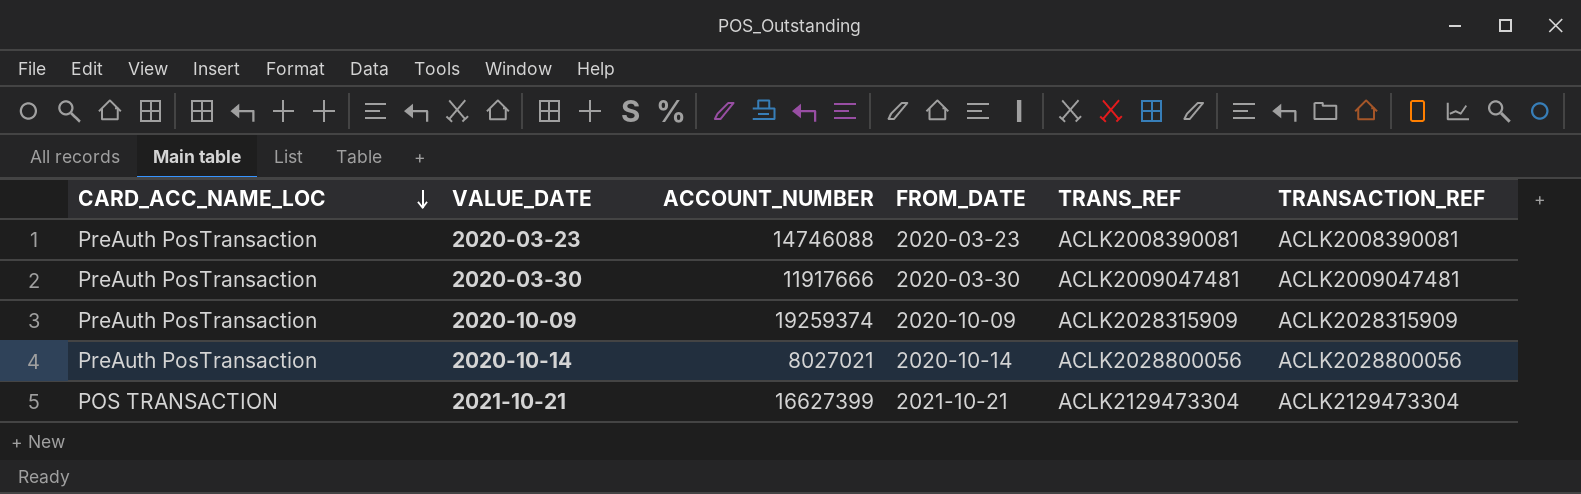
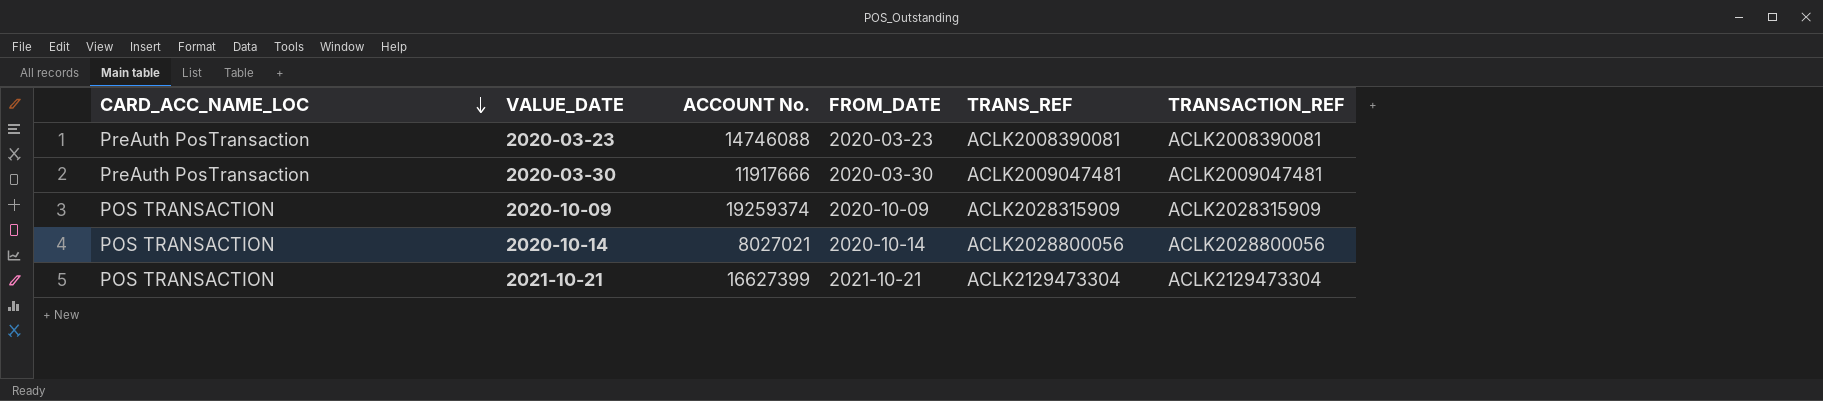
column name: ACCOUNT_NUMBER -> ACCOUNT No.
2020-10-09 | CARD_ACC_NAME_LOC: PreAuth PosTransaction -> POS TRANSACTION
2020-10-14 | CARD_ACC_NAME_LOC: PreAuth PosTransaction -> POS TRANSACTION

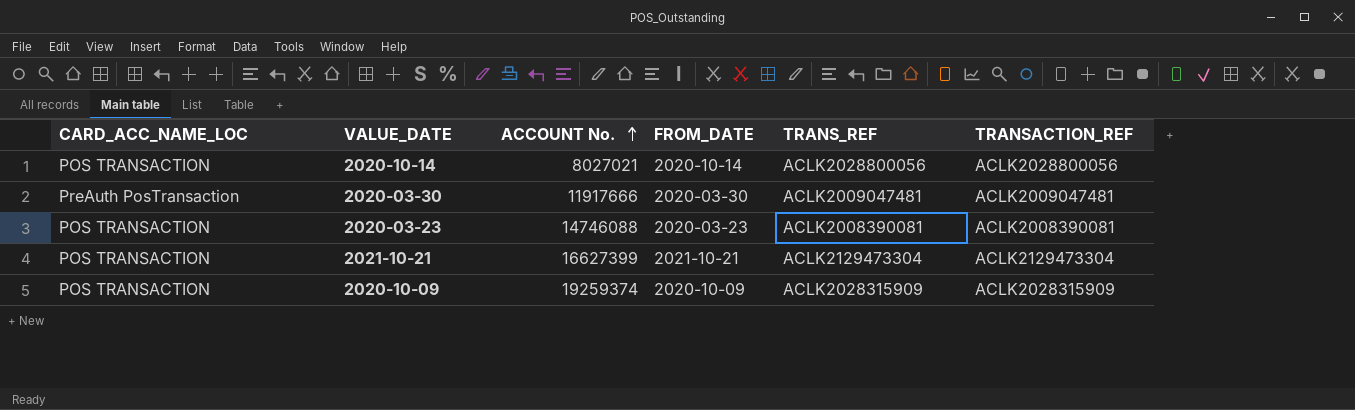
row order: CARD_ACC_NAME_LOC descending -> ACCOUNT No. ascending
2020-03-23 | CARD_ACC_NAME_LOC: PreAuth PosTransaction -> POS TRANSACTION

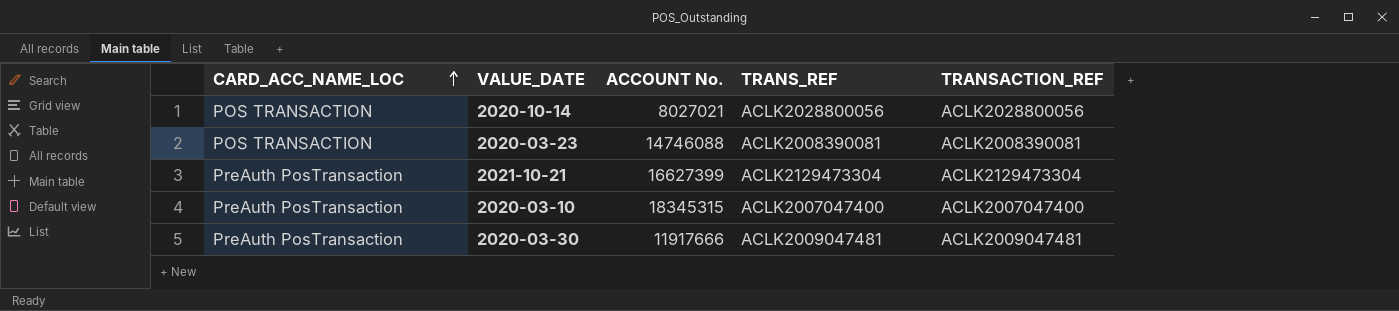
row order: ACCOUNT No. ascending -> CARD_ACC_NAME_LOC ascending
column FROM_DATE | position: 4 -> none
row 2020-10-09: POS TRANSACTION | 19259374 | 2020-10-09 | ACLK2028315909 | ACLK2028315909 -> none
2021-10-21 | CARD_ACC_NAME_LOC: POS TRANSACTION -> PreAuth PosTransaction
row 2020-03-10: none -> PreAuth PosTransaction | 18345315 | ACLK2007047400 | ACLK2007047400

